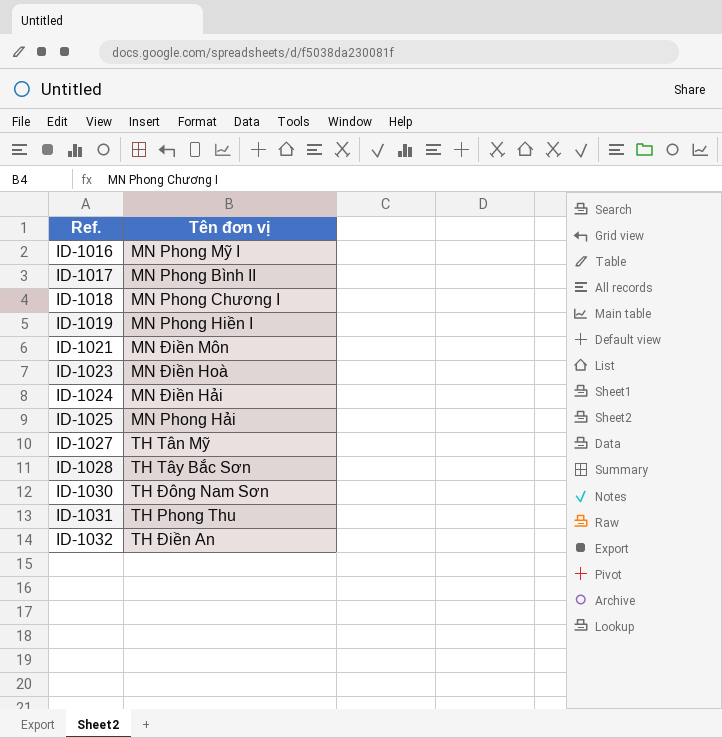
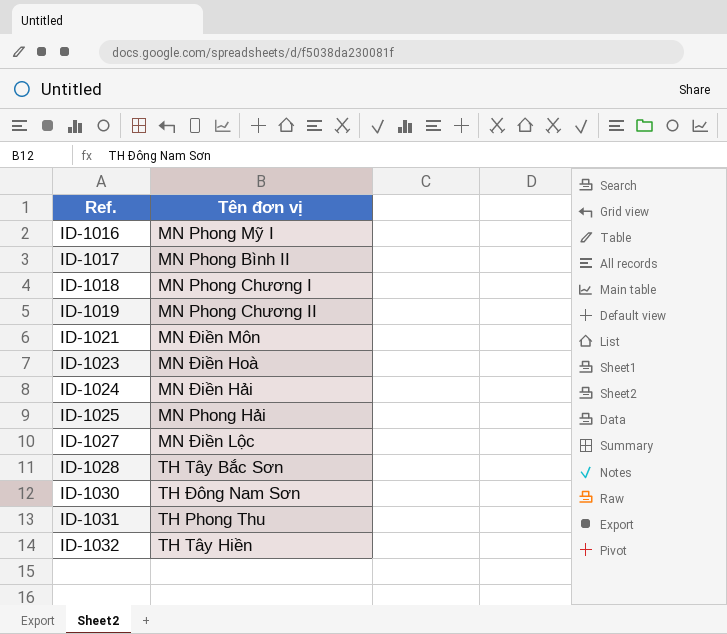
ID-1019 | Tên đơn vị: MN Phong Hiền I -> MN Phong Chương II
ID-1027 | Tên đơn vị: TH Tân Mỹ -> MN Điền Lộc
ID-1032 | Tên đơn vị: TH Điền An -> TH Tây Hiền

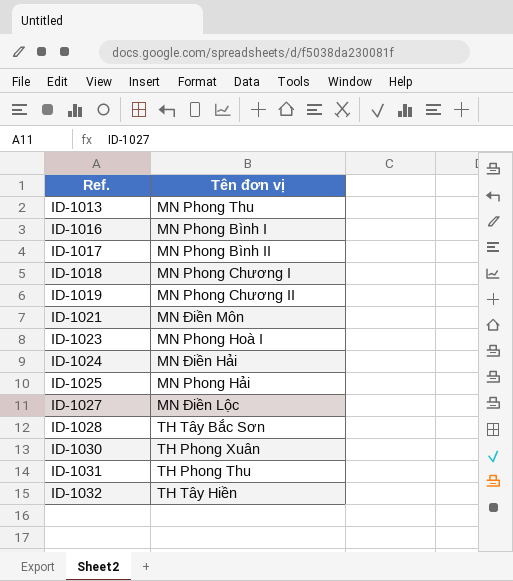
row ID-1013: none -> MN Phong Thu
ID-1016 | Tên đơn vị: MN Phong Mỹ I -> MN Phong Bình I
ID-1023 | Tên đơn vị: MN Điền Hoà -> MN Phong Hoà I
ID-1030 | Tên đơn vị: TH Đông Nam Sơn -> TH Phong Xuân

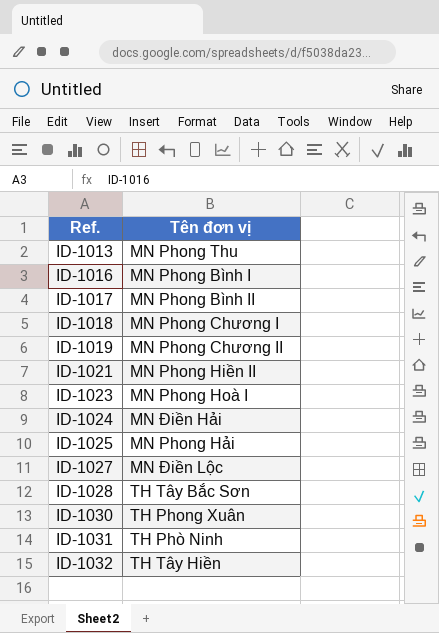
ID-1021 | Tên đơn vị: MN Điền Môn -> MN Phong Hiền II
ID-1031 | Tên đơn vị: TH Phong Thu -> TH Phò Ninh

